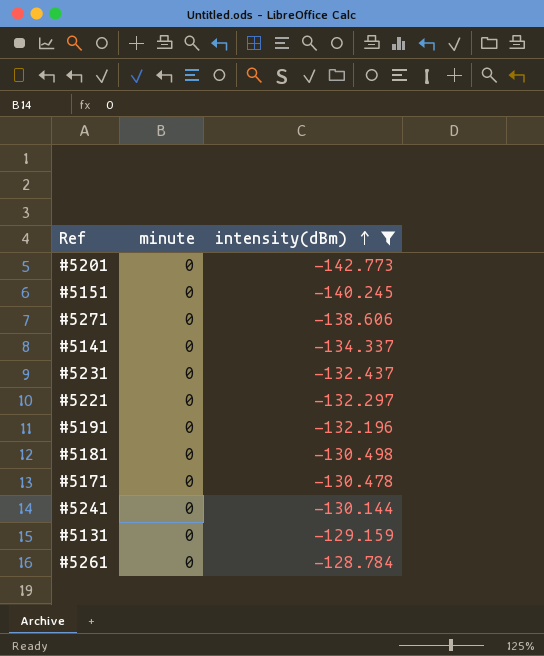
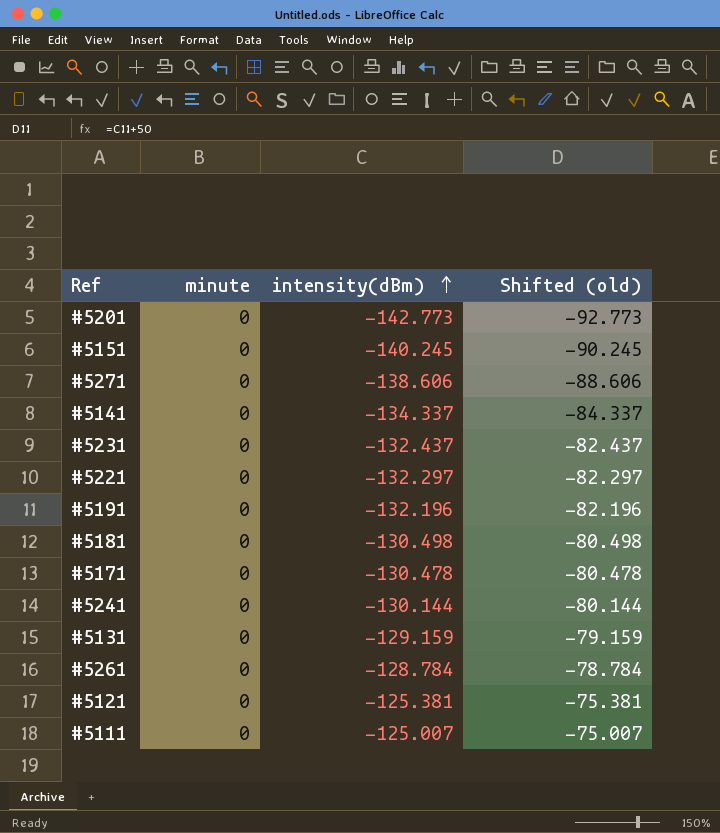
filter: intensity(dBm) <= -128.784 -> none
column Shifted (old) | formula: none -> [intensity(dBm)] + 50

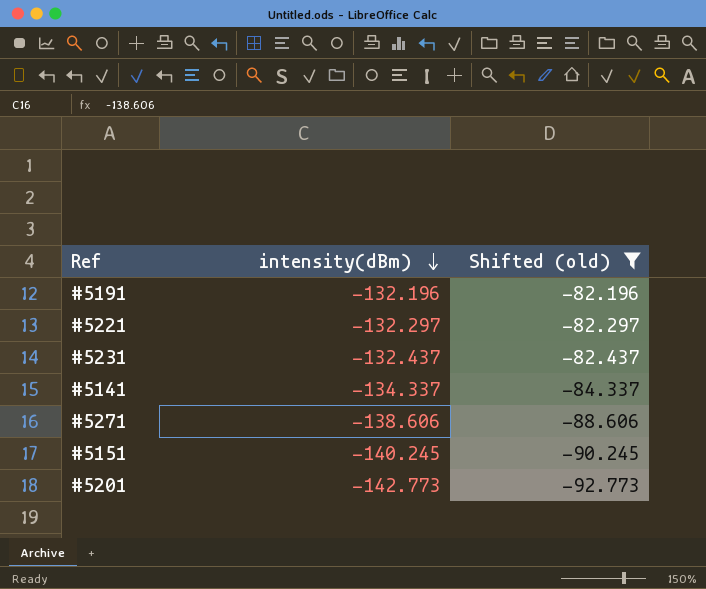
filter: none -> Shifted (old) <= -82.196
row order: intensity(dBm) ascending -> intensity(dBm) descending
column minute | position: 2 -> none

